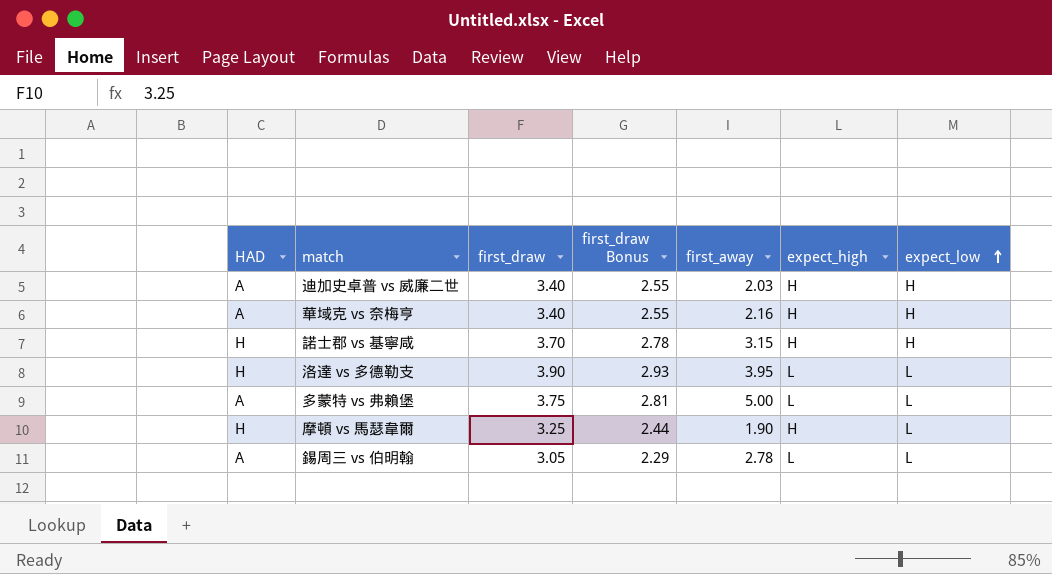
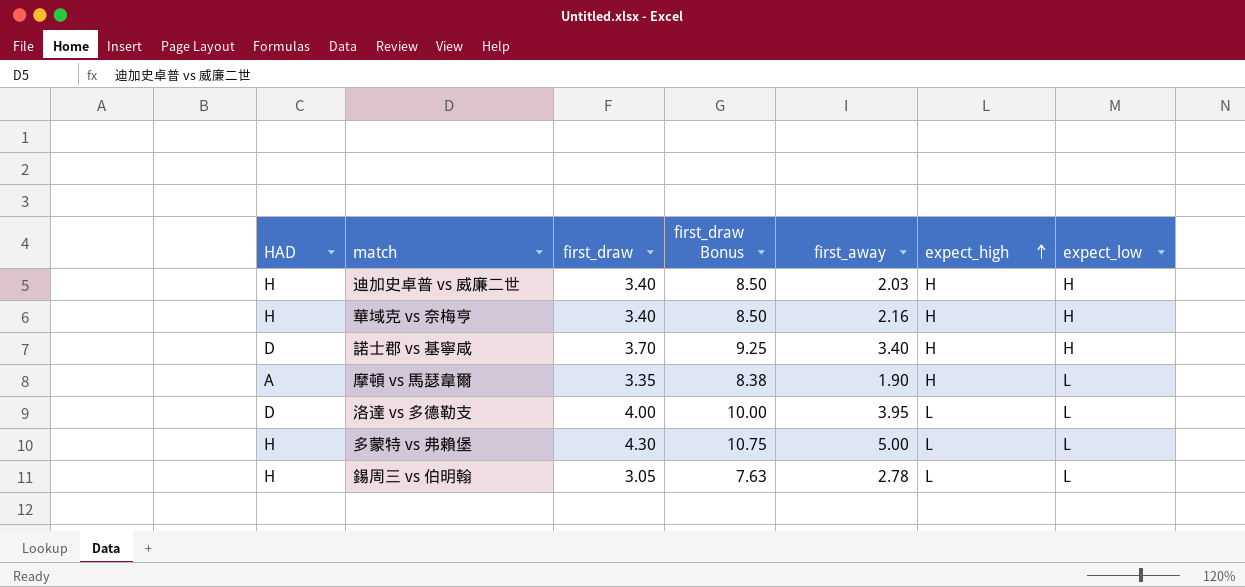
row order: expect_low ascending -> expect_high ascending
column first_draw Bonus | formula: [first_draw] * 0.75 -> [first_draw] * 2.5
迪加史卓普 vs 威廉二世 | HAD: A -> H
華域克 vs 奈梅亨 | HAD: A -> H
諾士郡 vs 基寧咸 | HAD: H -> D
諾士郡 vs 基寧咸 | first_away: 3.15 -> 3.40
摩頓 vs 馬瑟韋爾 | HAD: H -> A
摩頓 vs 馬瑟韋爾 | first_draw: 3.25 -> 3.35
洛達 vs 多德勒支 | HAD: H -> D
洛達 vs 多德勒支 | first_draw: 3.90 -> 4.00
多蒙特 vs 弗賴堡 | HAD: A -> H
多蒙特 vs 弗賴堡 | first_draw: 3.75 -> 4.30
錫周三 vs 伯明翰 | HAD: A -> H

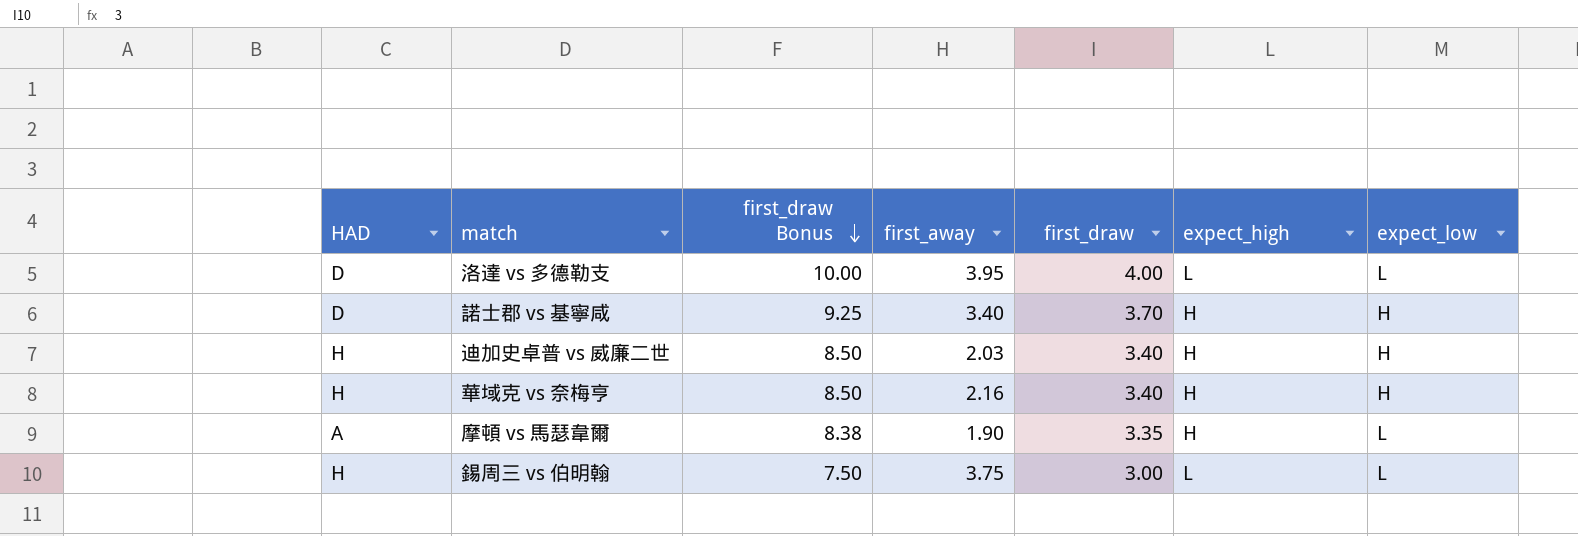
row order: expect_high ascending -> first_draw Bonus descending
column first_draw | position: 3 -> 5
row 多蒙特 vs 弗賴堡: H | 4.30 | 10.75 | 5.00 | L | L -> none
錫周三 vs 伯明翰 | first_draw Bonus: 7.63 -> 7.50
錫周三 vs 伯明翰 | first_away: 2.78 -> 3.75
錫周三 vs 伯明翰 | first_draw: 3.05 -> 3.00

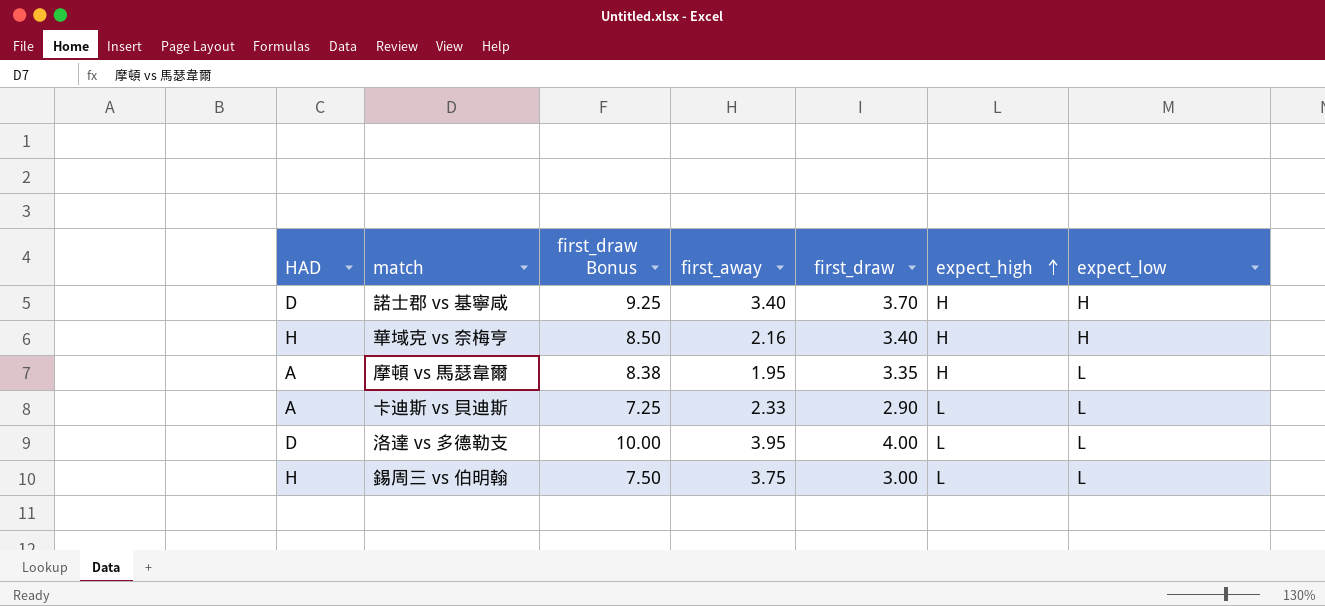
row order: first_draw Bonus descending -> expect_high ascending
row 迪加史卓普 vs 威廉二世: H | 8.50 | 2.03 | 3.40 | H | H -> none
摩頓 vs 馬瑟韋爾 | first_away: 1.90 -> 1.95
row 卡迪斯 vs 貝迪斯: none -> A | 7.25 | 2.33 | 2.90 | L | L

